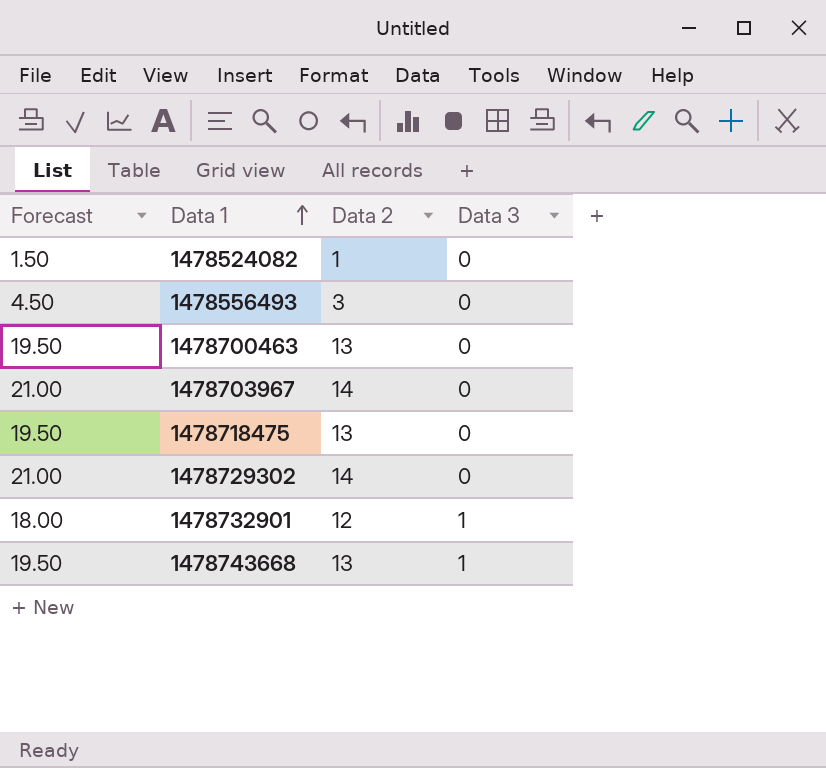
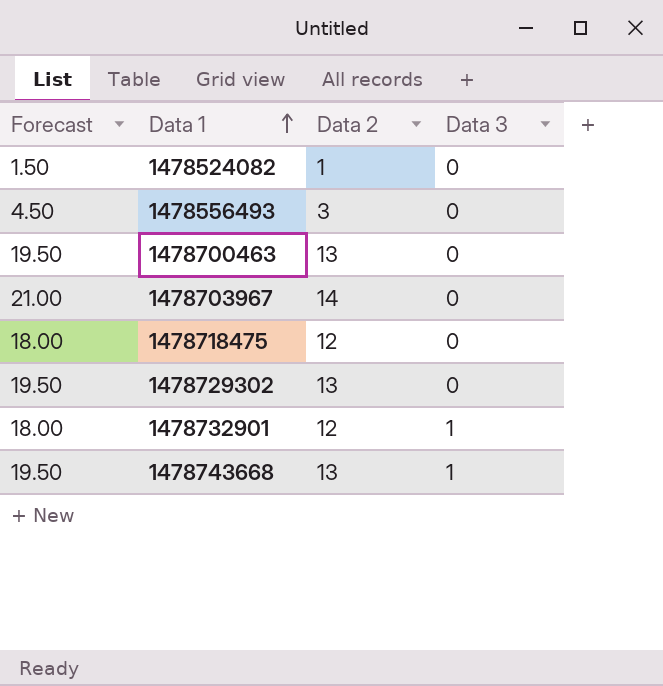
1478718475 | Forecast: 19.50 -> 18.00
1478718475 | Data 2: 13 -> 12
1478729302 | Forecast: 21.00 -> 19.50
1478729302 | Data 2: 14 -> 13

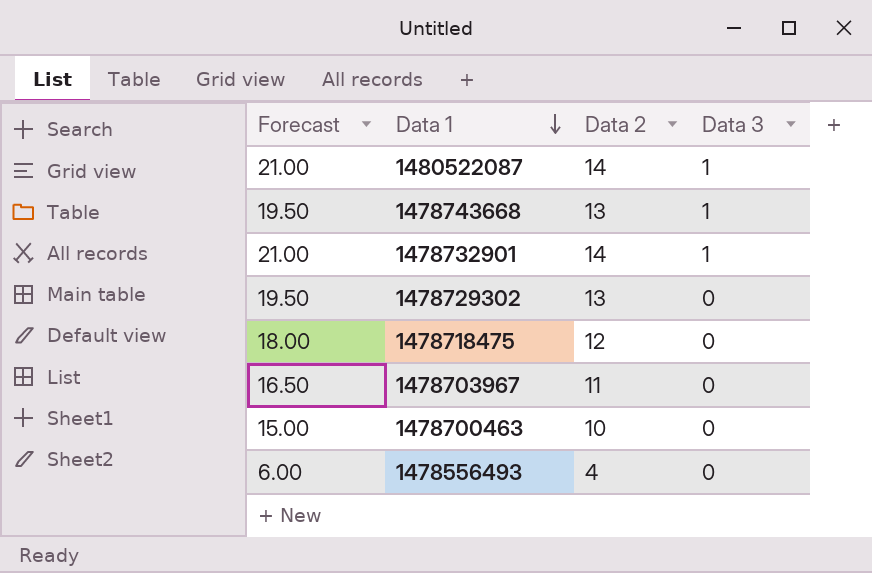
row order: Data 1 ascending -> Data 1 descending
row 1478524082: 1.50 | 1 | 0 -> none
row 1480522087: none -> 21.00 | 14 | 1
1478732901 | Forecast: 18.00 -> 21.00
1478732901 | Data 2: 12 -> 14
1478703967 | Forecast: 21.00 -> 16.50
1478703967 | Data 2: 14 -> 11
1478700463 | Forecast: 19.50 -> 15.00
1478700463 | Data 2: 13 -> 10
1478556493 | Forecast: 4.50 -> 6.00
1478556493 | Data 2: 3 -> 4

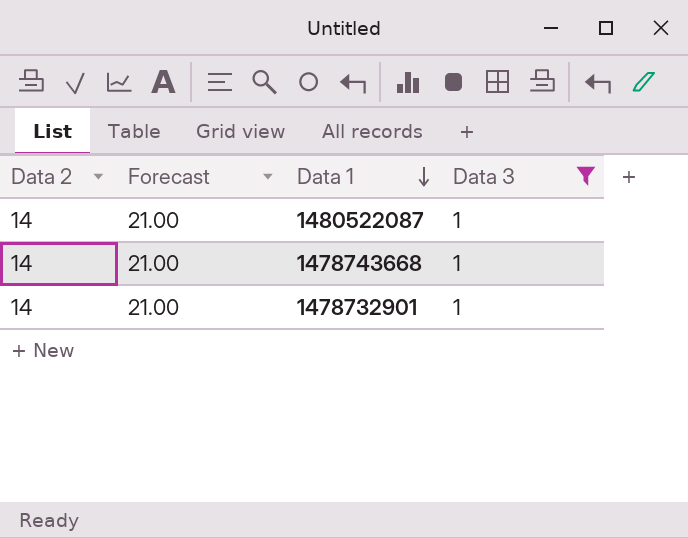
filter: none -> Data 3 = 1
column Data 2 | position: 3 -> 1
1478743668 | Data 2: 13 -> 14
1478743668 | Forecast: 19.50 -> 21.00

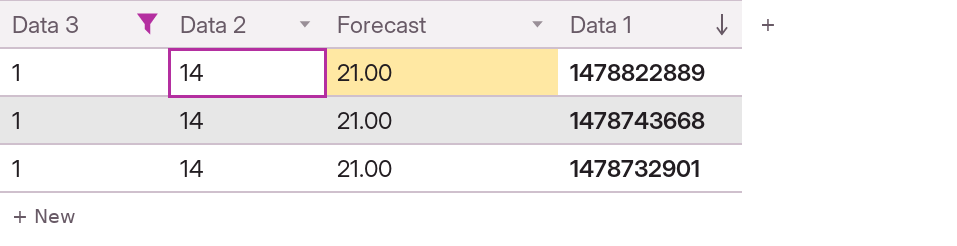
column Data 3 | position: 4 -> 1
row 1480522087: 14 | 21.00 | 1 -> none
row 1478822889: none -> 1 | 14 | 21.00

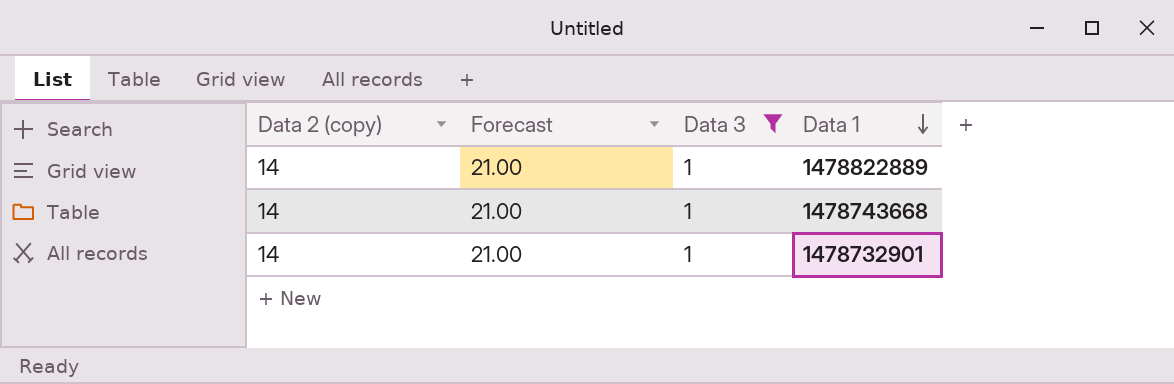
column name: Data 2 -> Data 2 (copy)
column Data 3 | position: 1 -> 3

